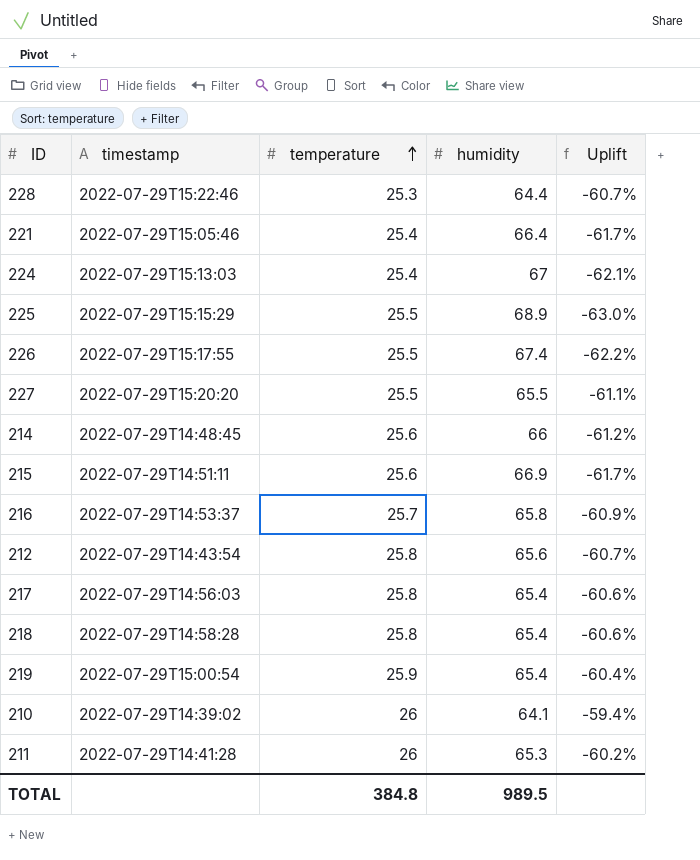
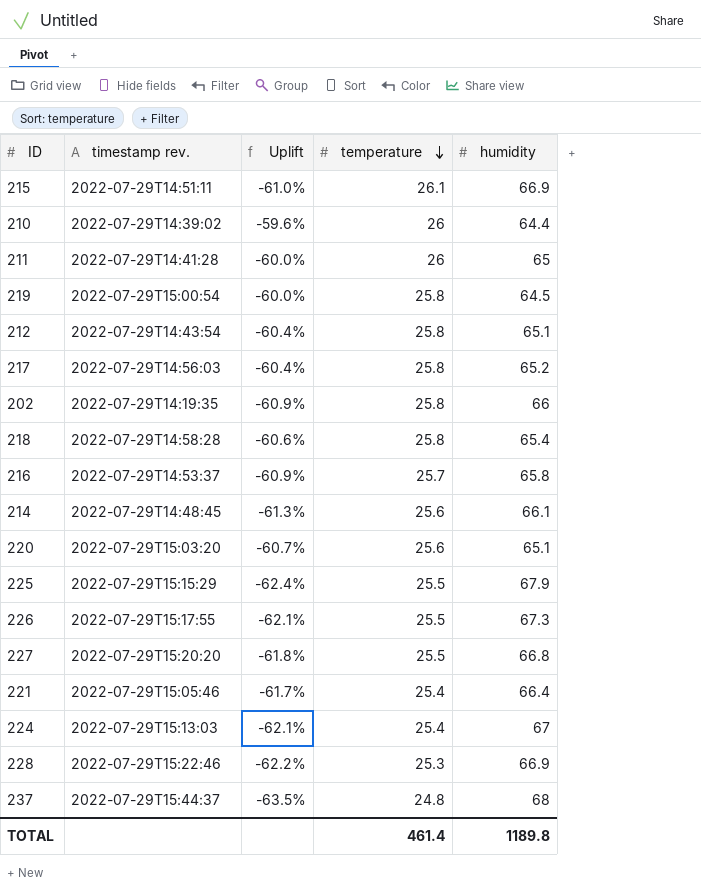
row order: temperature ascending -> temperature descending
column name: timestamp -> timestamp rev.
column Uplift | position: 5 -> 3
215 | Uplift: -61.7% -> -61.0%
215 | temperature: 25.6 -> 26.1
210 | Uplift: -59.4% -> -59.6%
210 | humidity: 64.1 -> 64.4
211 | Uplift: -60.2% -> -60.0%
211 | humidity: 65.3 -> 65
219 | Uplift: -60.4% -> -60.0%
219 | temperature: 25.9 -> 25.8
219 | humidity: 65.4 -> 64.5
212 | Uplift: -60.7% -> -60.4%
212 | humidity: 65.6 -> 65.1
217 | Uplift: -60.6% -> -60.4%
217 | humidity: 65.4 -> 65.2
row 202: none -> 2022-07-29T14:19:35 | -60.9% | 25.8 | 66
214 | Uplift: -61.2% -> -61.3%
214 | humidity: 66 -> 66.1
row 220: none -> 2022-07-29T15:03:20 | -60.7% | 25.6 | 65.1
225 | Uplift: -63.0% -> -62.4%
225 | humidity: 68.9 -> 67.9
226 | Uplift: -62.2% -> -62.1%
226 | humidity: 67.4 -> 67.3
227 | Uplift: -61.1% -> -61.8%
227 | humidity: 65.5 -> 66.8
228 | Uplift: -60.7% -> -62.2%
228 | humidity: 64.4 -> 66.9
row 237: none -> 2022-07-29T15:44:37 | -63.5% | 24.8 | 68
TOTAL | temperature: 384.8 -> 461.4
TOTAL | humidity: 989.5 -> 1189.8

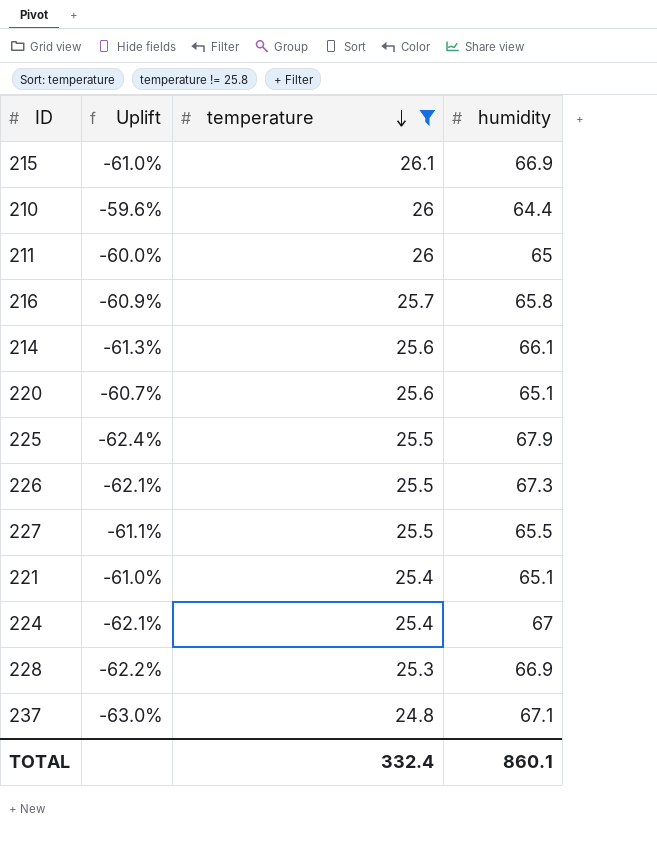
filter: none -> temperature != 25.8
column timestamp rev. | position: 2 -> none
227 | Uplift: -61.8% -> -61.1%
227 | humidity: 66.8 -> 65.5
221 | Uplift: -61.7% -> -61.0%
221 | humidity: 66.4 -> 65.1
237 | Uplift: -63.5% -> -63.0%
237 | humidity: 68 -> 67.1
TOTAL | temperature: 461.4 -> 332.4
TOTAL | humidity: 1189.8 -> 860.1

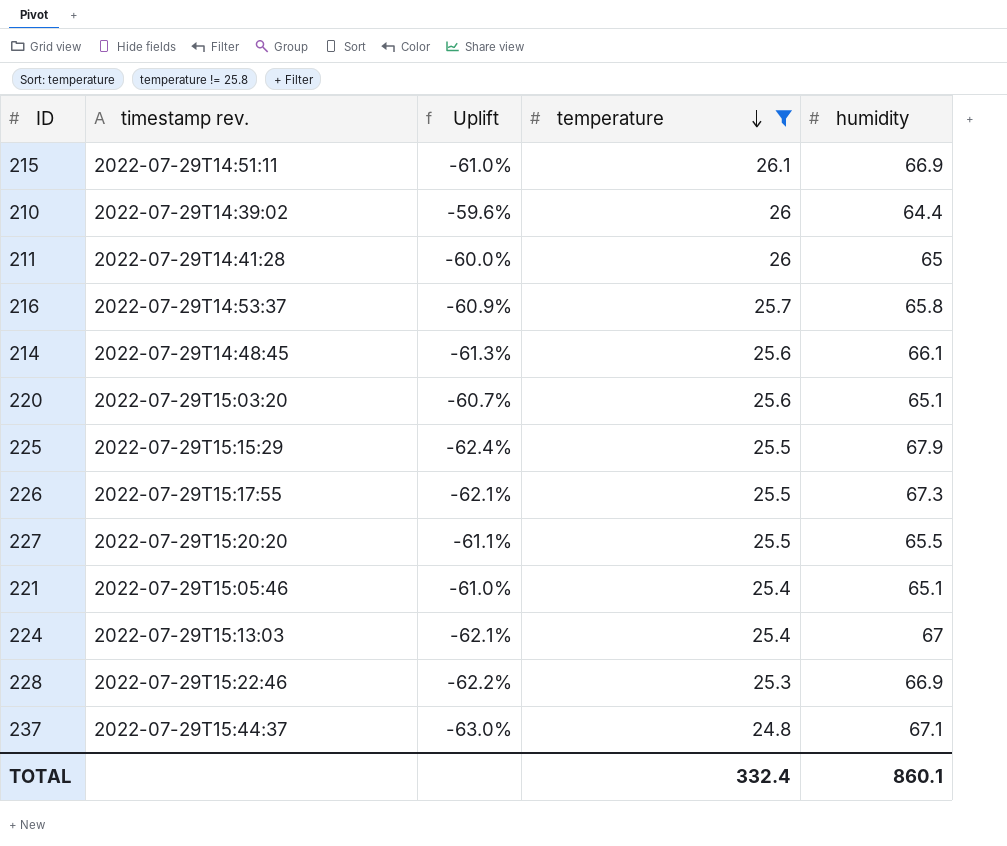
column timestamp rev. | position: none -> 2

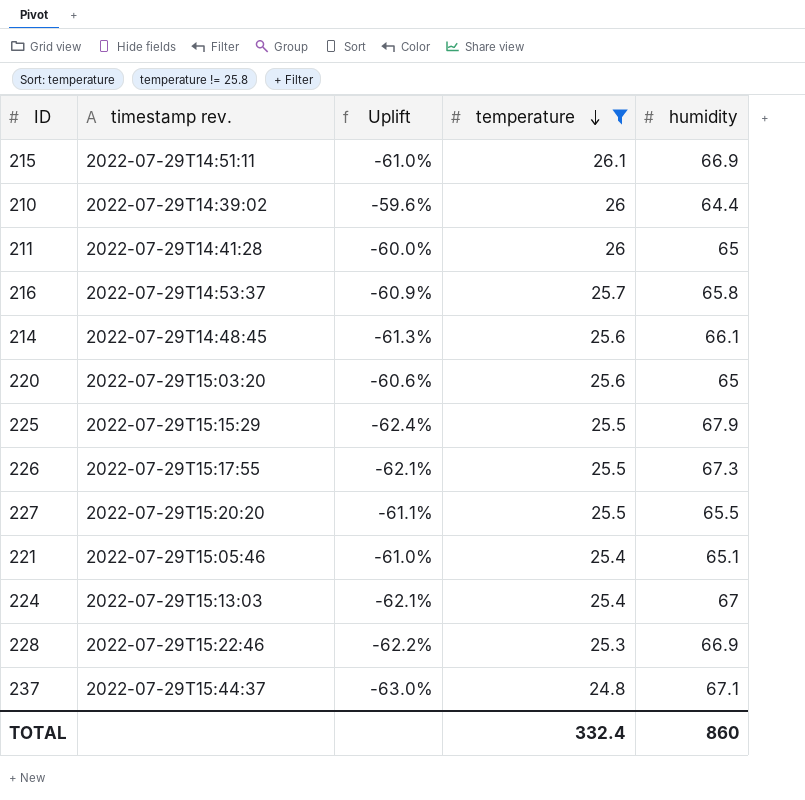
220 | Uplift: -60.7% -> -60.6%
220 | humidity: 65.1 -> 65
TOTAL | humidity: 860.1 -> 860

